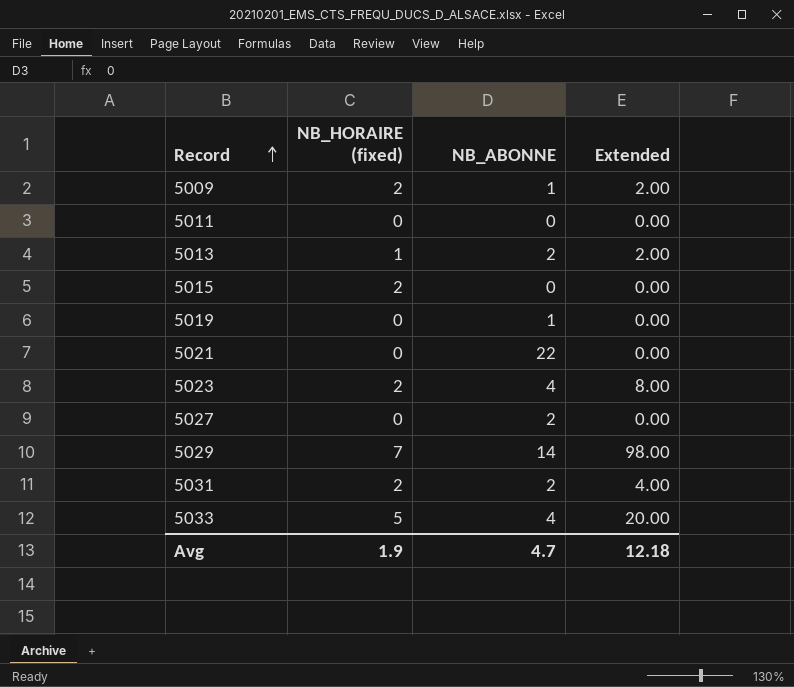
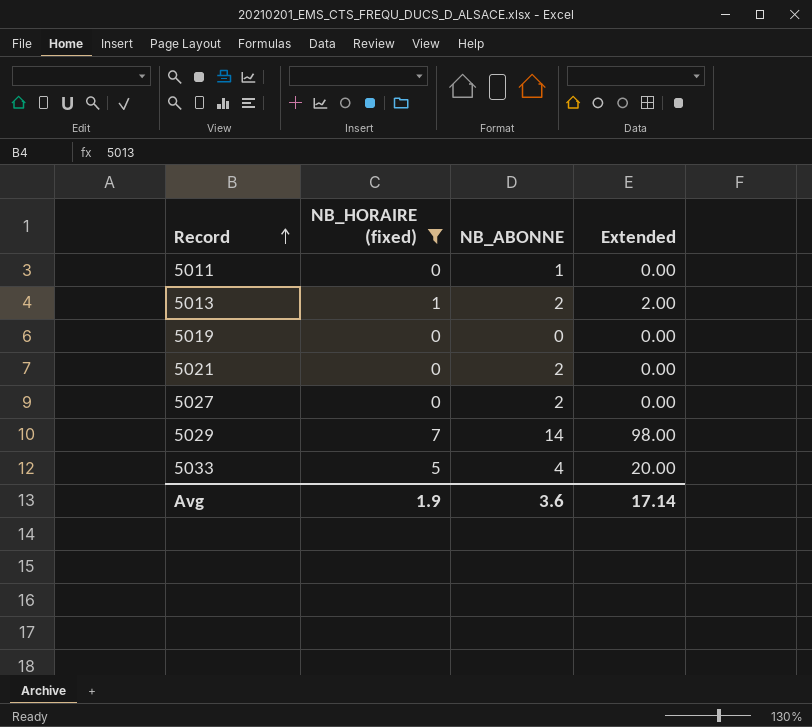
filter: none -> NB_HORAIRE (fixed) != 2
5011 | NB_ABONNE: 0 -> 1
5019 | NB_ABONNE: 1 -> 0
5021 | NB_ABONNE: 22 -> 2
Avg | NB_ABONNE: 4.7 -> 3.6
Avg | Extended: 12.18 -> 17.14

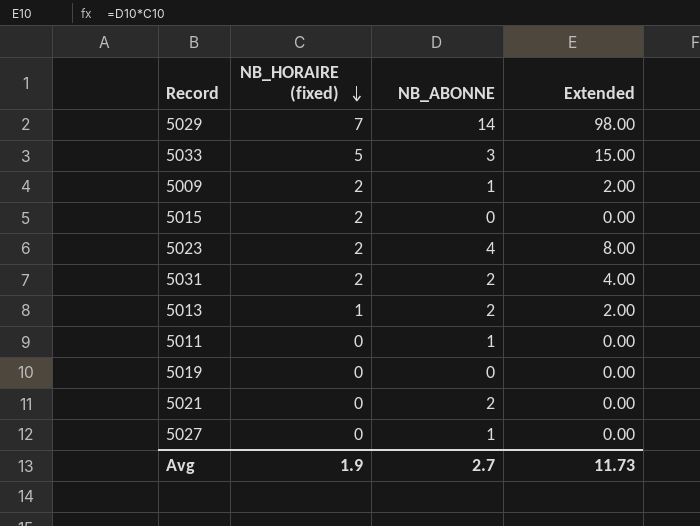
filter: NB_HORAIRE (fixed) != 2 -> none
row order: Record ascending -> NB_HORAIRE (fixed) descending
5033 | NB_ABONNE: 4 -> 3
5033 | Extended: 20.00 -> 15.00
5027 | NB_ABONNE: 2 -> 1
Avg | NB_ABONNE: 3.6 -> 2.7
Avg | Extended: 17.14 -> 11.73

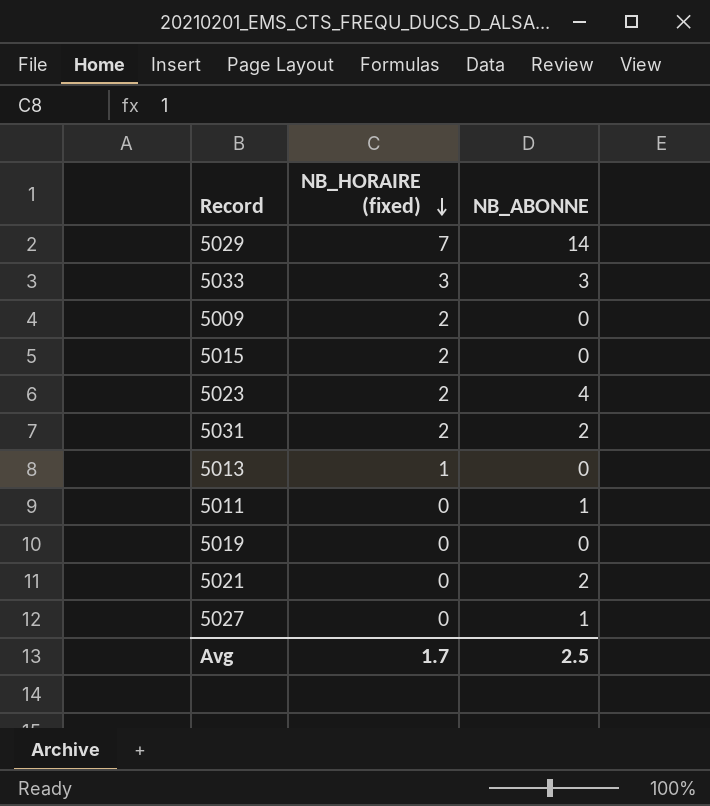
column Extended | formula: [NB_HORAIRE (fixed)] * [NB_ABONNE] -> none
5033 | NB_HORAIRE (fixed): 5 -> 3
5009 | NB_ABONNE: 1 -> 0
5013 | NB_ABONNE: 2 -> 0
Avg | NB_HORAIRE (fixed): 1.9 -> 1.7
Avg | NB_ABONNE: 2.7 -> 2.5

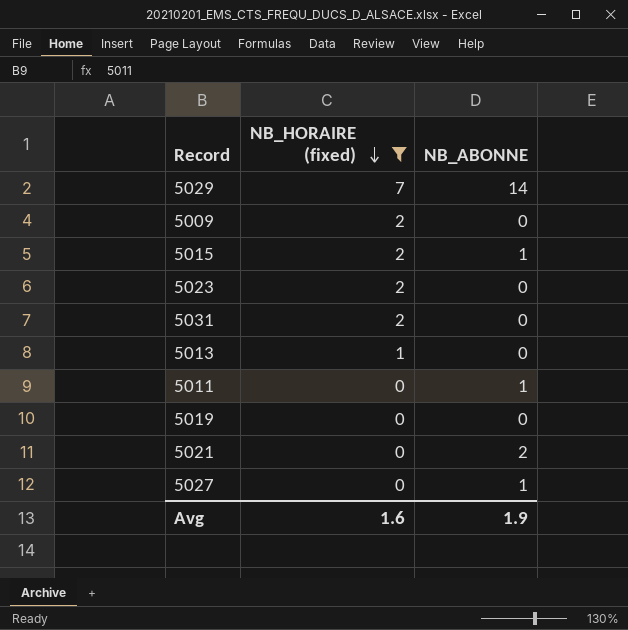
filter: none -> NB_HORAIRE (fixed) != 3
5015 | NB_ABONNE: 0 -> 1
5023 | NB_ABONNE: 4 -> 0
5031 | NB_ABONNE: 2 -> 0
Avg | NB_HORAIRE (fixed): 1.7 -> 1.6
Avg | NB_ABONNE: 2.5 -> 1.9

